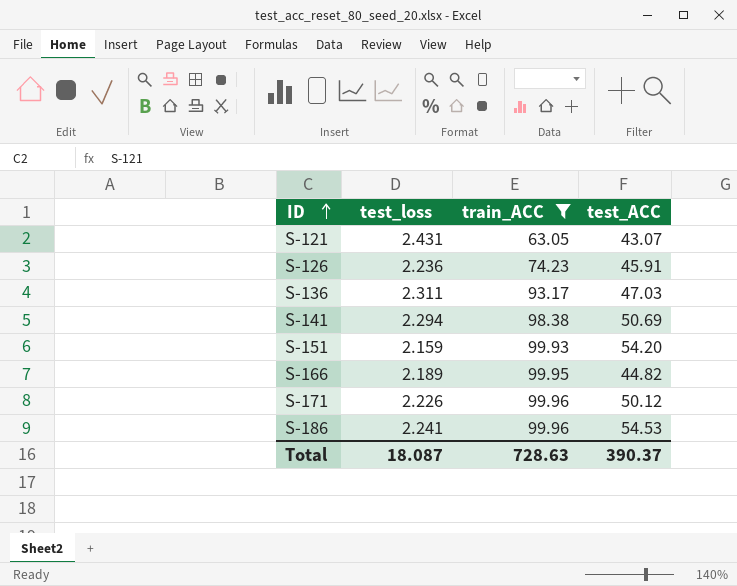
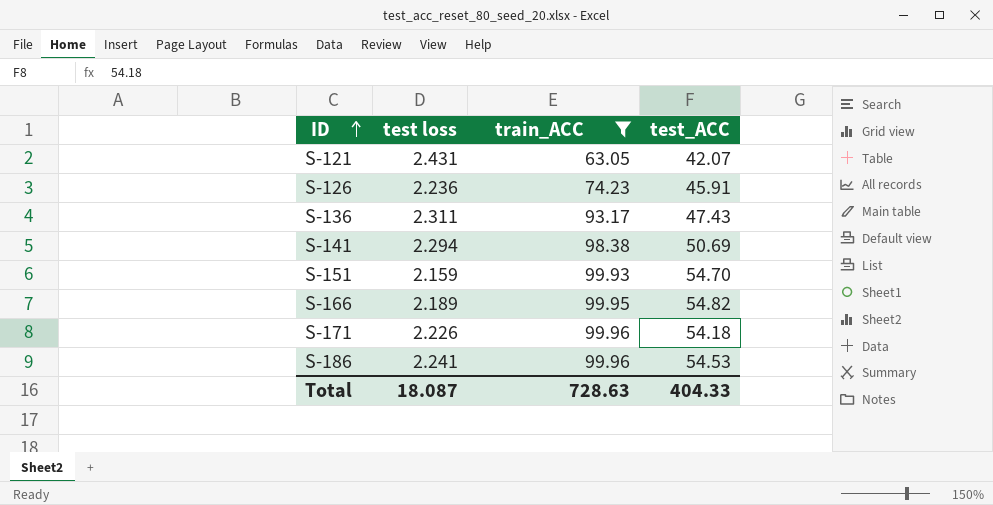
column name: test_loss -> test loss
S-121 | test_ACC: 43.07 -> 42.07
S-136 | test_ACC: 47.03 -> 47.43
S-151 | test_ACC: 54.20 -> 54.70
S-166 | test_ACC: 44.82 -> 54.82
S-171 | test_ACC: 50.12 -> 54.18
Total | test_ACC: 390.37 -> 404.33

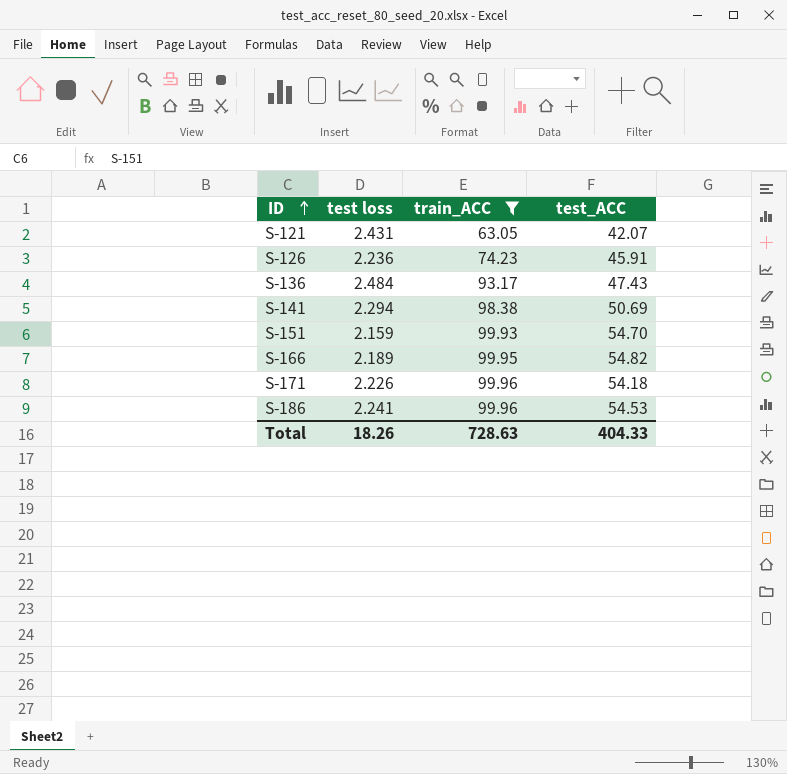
S-136 | test loss: 2.311 -> 2.484
Total | test loss: 18.087 -> 18.26

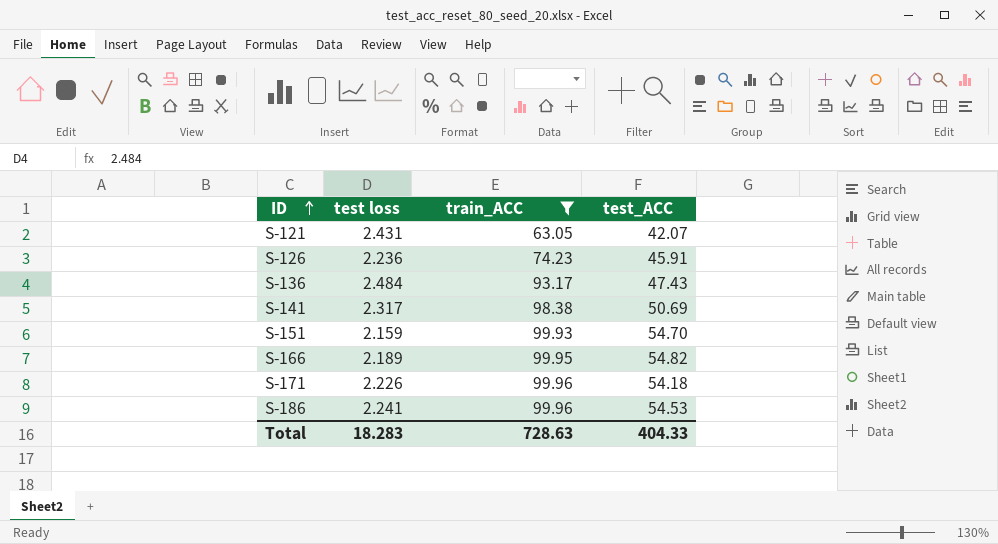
S-141 | test loss: 2.294 -> 2.317
Total | test loss: 18.26 -> 18.283

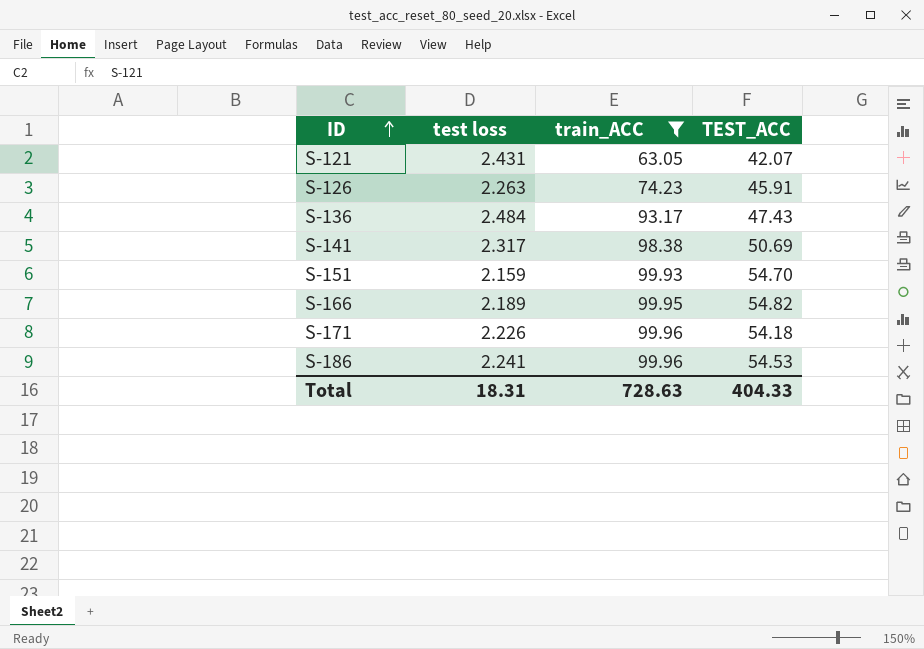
column name: test_ACC -> TEST_ACC
S-126 | test loss: 2.236 -> 2.263
Total | test loss: 18.283 -> 18.31

